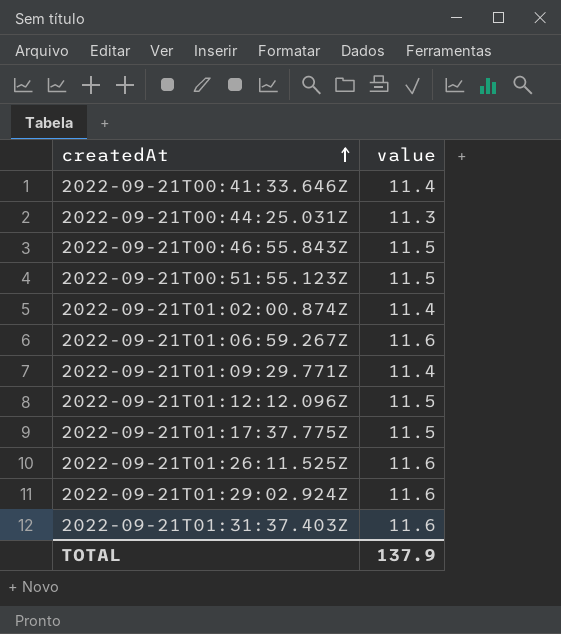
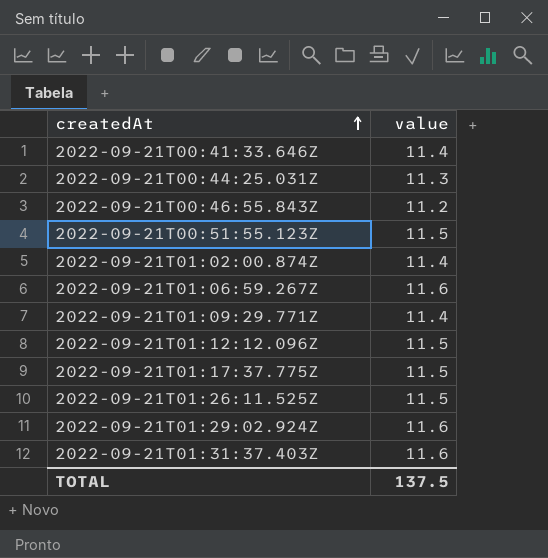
2022-09-21T00:46:55.843Z | value: 11.5 -> 11.2
2022-09-21T01:26:11.525Z | value: 11.6 -> 11.5
TOTAL | value: 137.9 -> 137.5

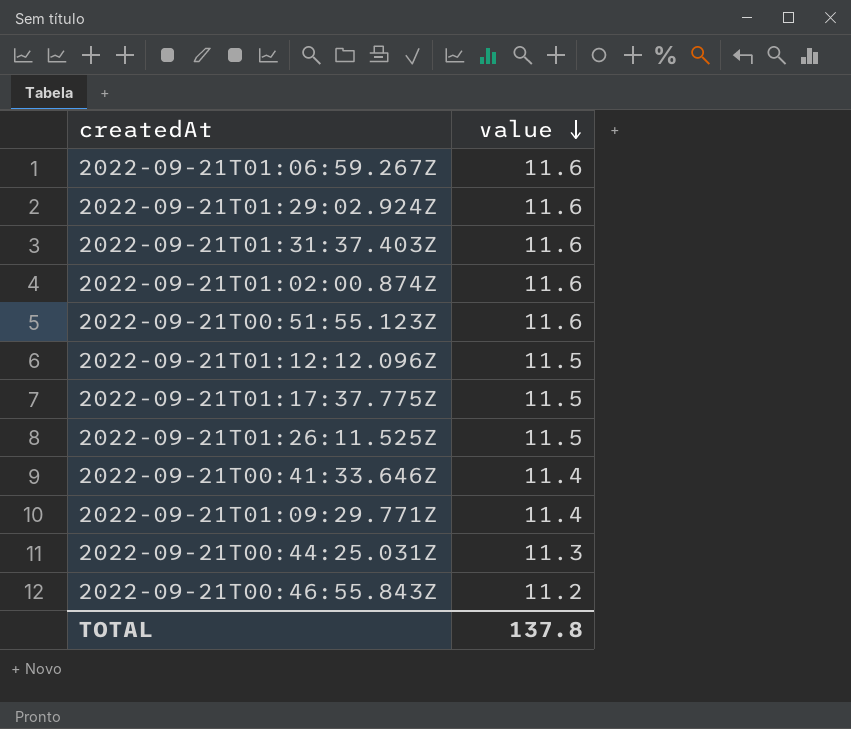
row order: createdAt ascending -> value descending
2022-09-21T01:02:00.874Z | value: 11.4 -> 11.6
2022-09-21T00:51:55.123Z | value: 11.5 -> 11.6
TOTAL | value: 137.5 -> 137.8

